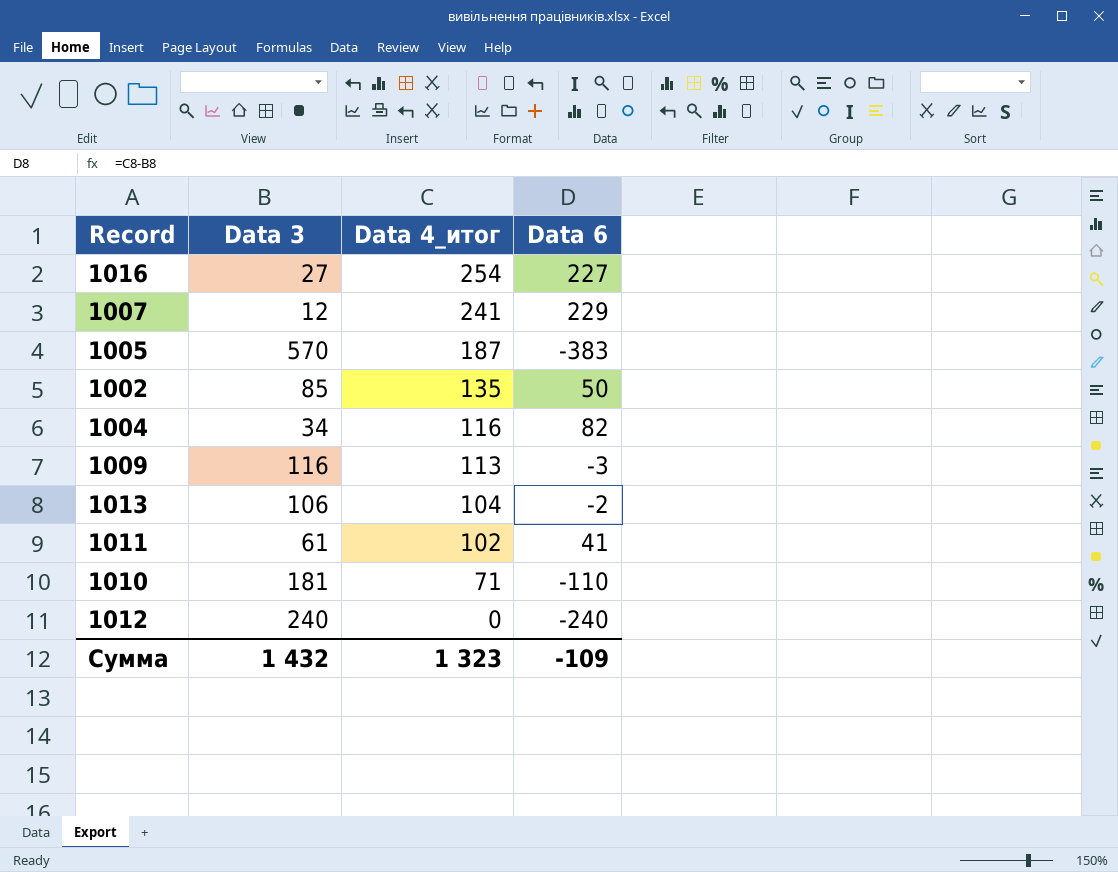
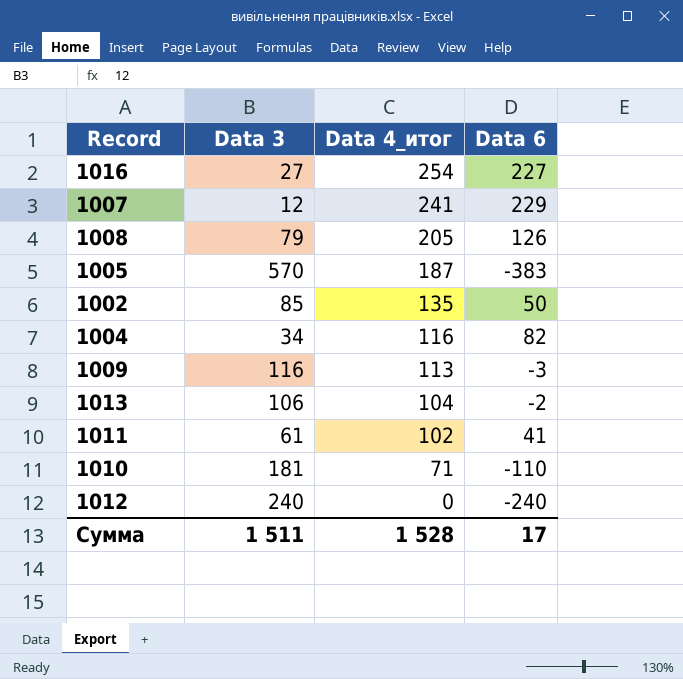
row 1008: none -> 79 | 205 | 126
Сумма | Data 3: 1 432 -> 1 511
Сумма | Data 4_итог: 1 323 -> 1 528
Сумма | Data 6: -109 -> 17

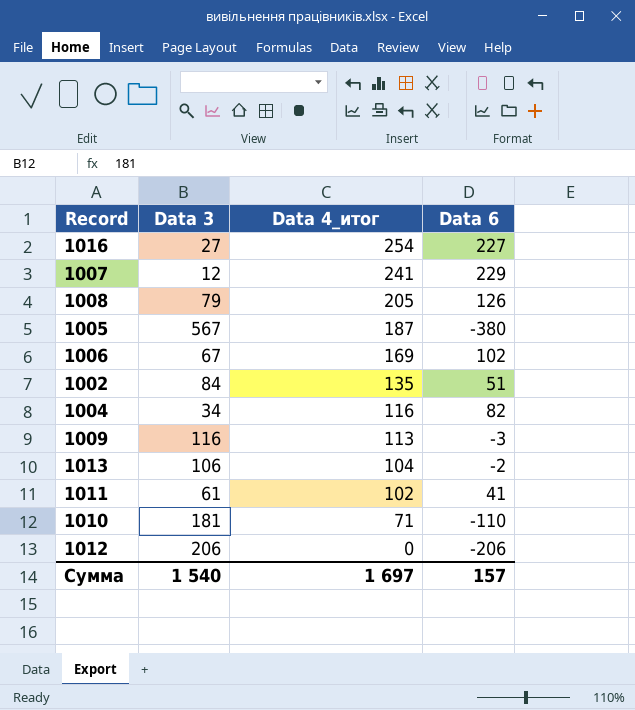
1005 | Data 3: 570 -> 567
1005 | Data 6: -383 -> -380
row 1006: none -> 67 | 169 | 102
1002 | Data 3: 85 -> 84
1002 | Data 6: 50 -> 51
1012 | Data 3: 240 -> 206
1012 | Data 6: -240 -> -206
Сумма | Data 3: 1 511 -> 1 540
Сумма | Data 4_итог: 1 528 -> 1 697
Сумма | Data 6: 17 -> 157

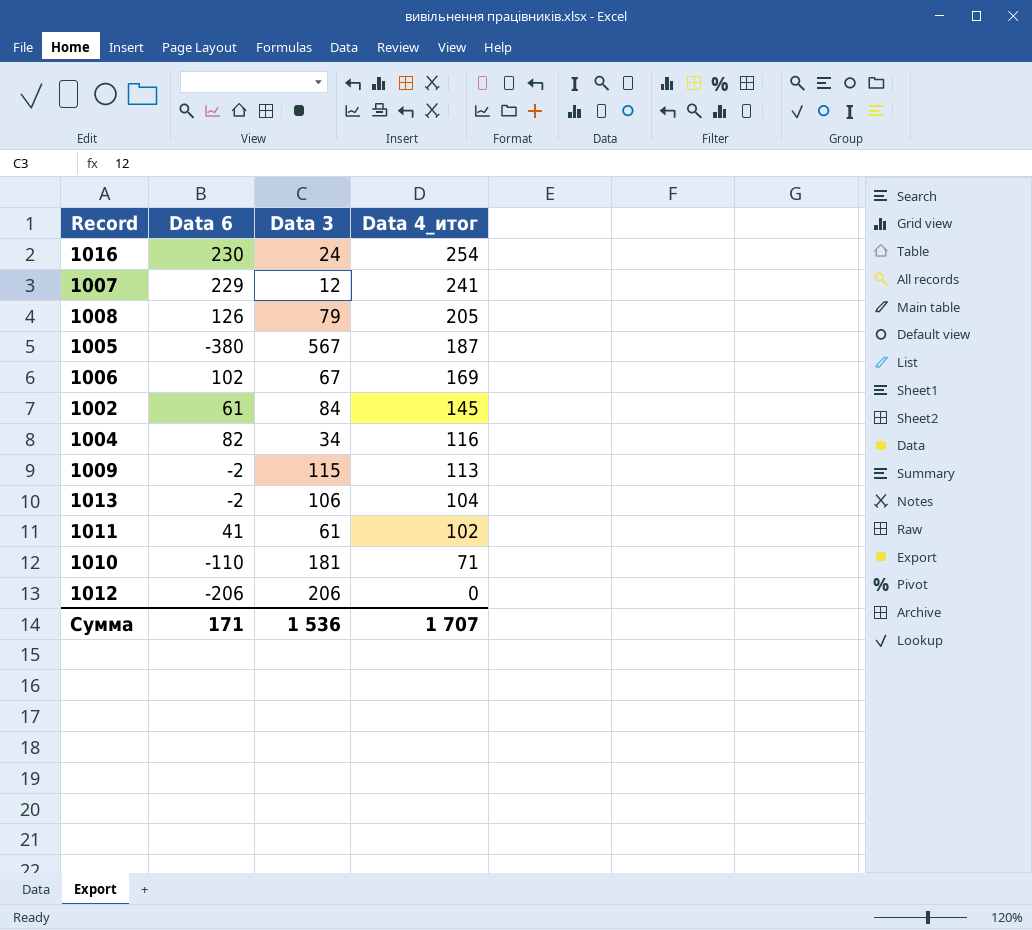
column Data 6 | position: 4 -> 2
1016 | Data 6: 227 -> 230
1016 | Data 3: 27 -> 24
1002 | Data 6: 51 -> 61
1002 | Data 4_итог: 135 -> 145
1009 | Data 6: -3 -> -2
1009 | Data 3: 116 -> 115
Сумма | Data 6: 157 -> 171
Сумма | Data 3: 1 540 -> 1 536
Сумма | Data 4_итог: 1 697 -> 1 707

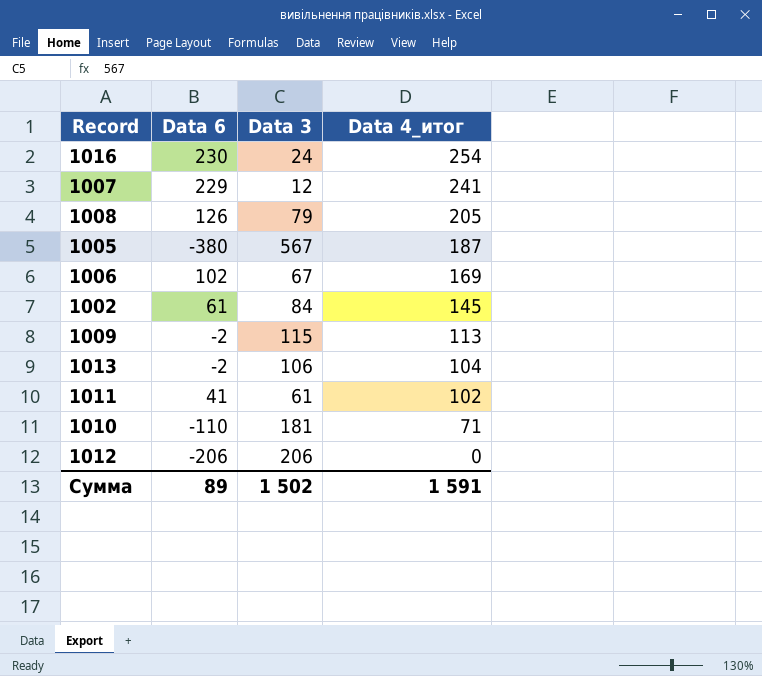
row 1004: 82 | 34 | 116 -> none
Сумма | Data 6: 171 -> 89
Сумма | Data 3: 1 536 -> 1 502
Сумма | Data 4_итог: 1 707 -> 1 591

